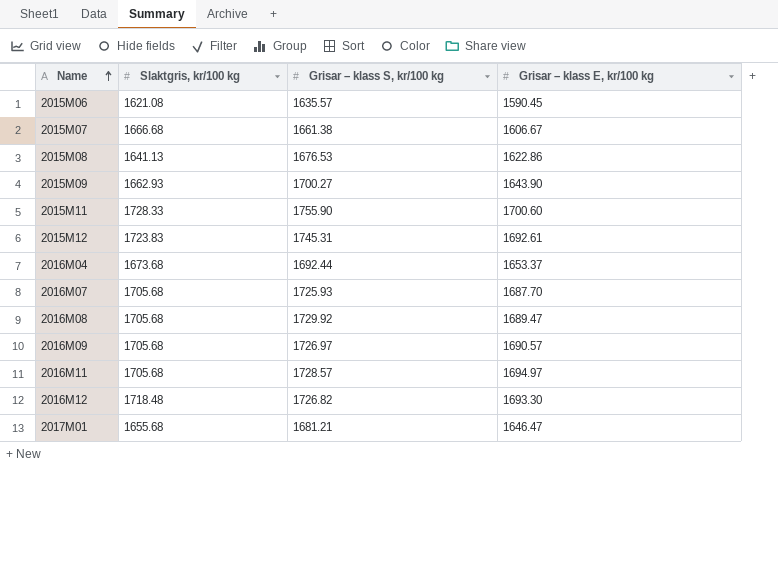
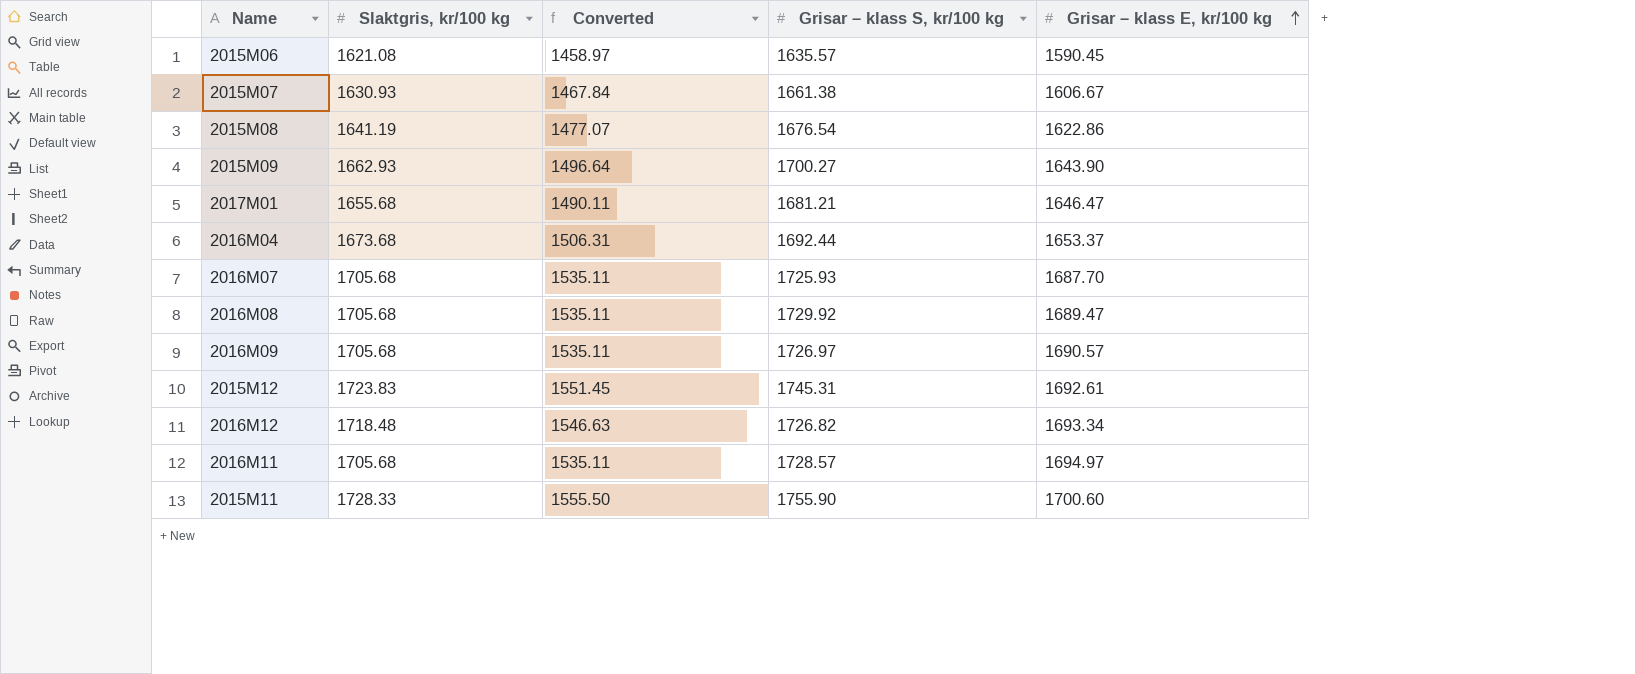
row order: Name ascending -> Grisar – klass E, kr/100 kg ascending
column Converted | formula: none -> [Slaktgris, kr/100 kg] * 0.9
2015M07 | Slaktgris, kr/100 kg: 1666.68 -> 1630.93
2015M08 | Slaktgris, kr/100 kg: 1641.13 -> 1641.19
2015M08 | Grisar – klass S, kr/100 kg: 1676.53 -> 1676.54
2016M12 | Grisar – klass E, kr/100 kg: 1693.30 -> 1693.34

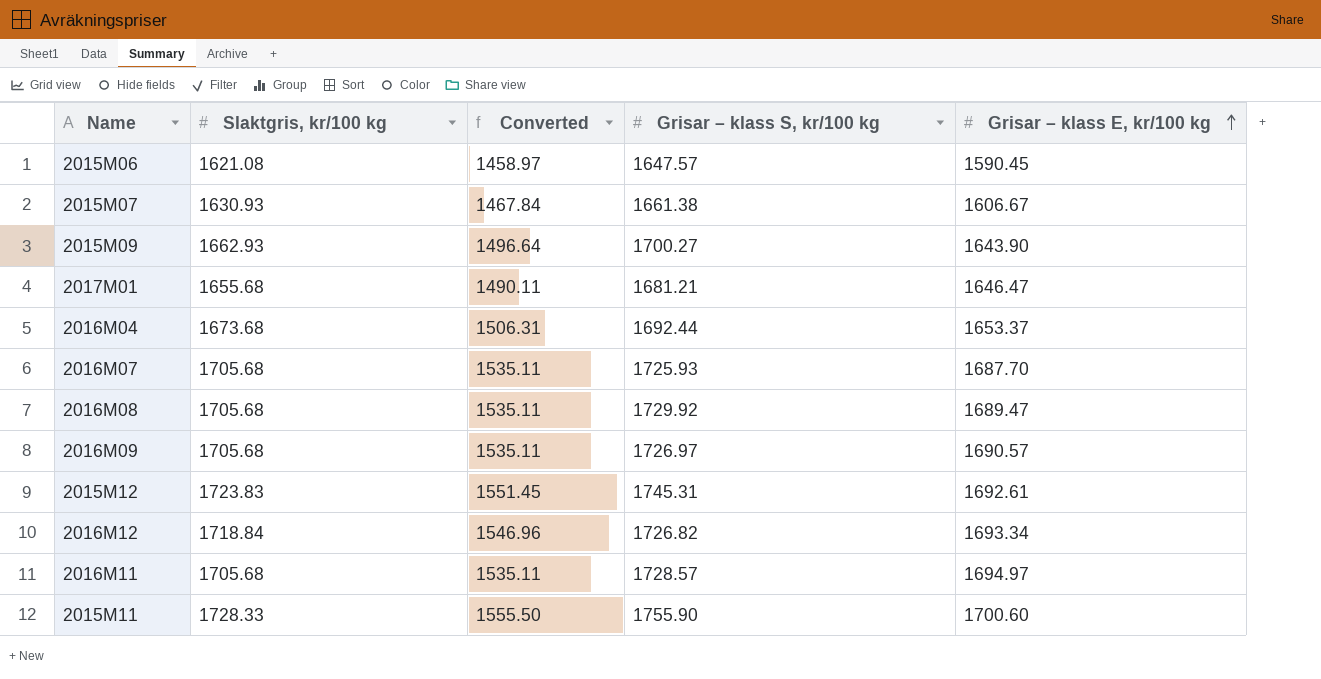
row 2015M08: 1641.19 | 1477.07 | 1676.54 | 1622.86 -> none
2015M06 | Grisar – klass S, kr/100 kg: 1635.57 -> 1647.57
2016M12 | Slaktgris, kr/100 kg: 1718.48 -> 1718.84
2016M12 | Converted: 1546.63 -> 1546.96

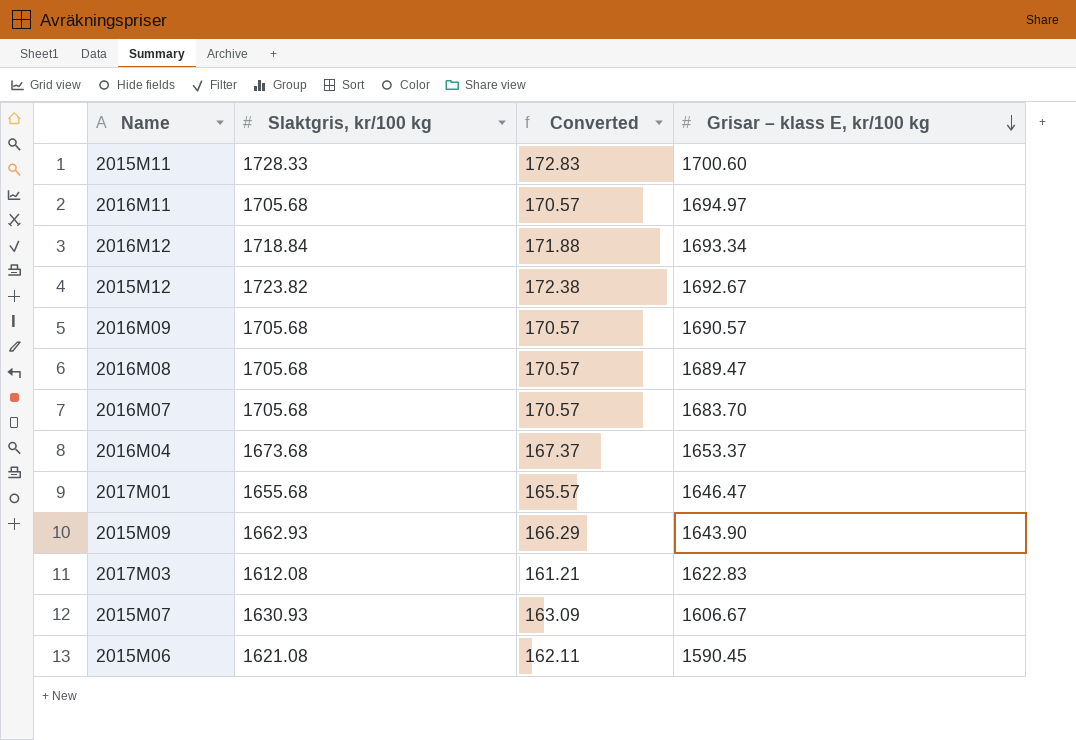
row order: Grisar – klass E, kr/100 kg ascending -> Grisar – klass E, kr/100 kg descending
column Grisar – klass S, kr/100 kg | position: 4 -> none
column Converted | formula: [Slaktgris, kr/100 kg] * 0.9 -> [Slaktgris, kr/100 kg] * 0.1
2015M12 | Slaktgris, kr/100 kg: 1723.83 -> 1723.82
2015M12 | Grisar – klass E, kr/100 kg: 1692.61 -> 1692.67
2016M07 | Grisar – klass E, kr/100 kg: 1687.70 -> 1683.70
row 2017M03: none -> 1612.08 | 161.21 | 1622.83

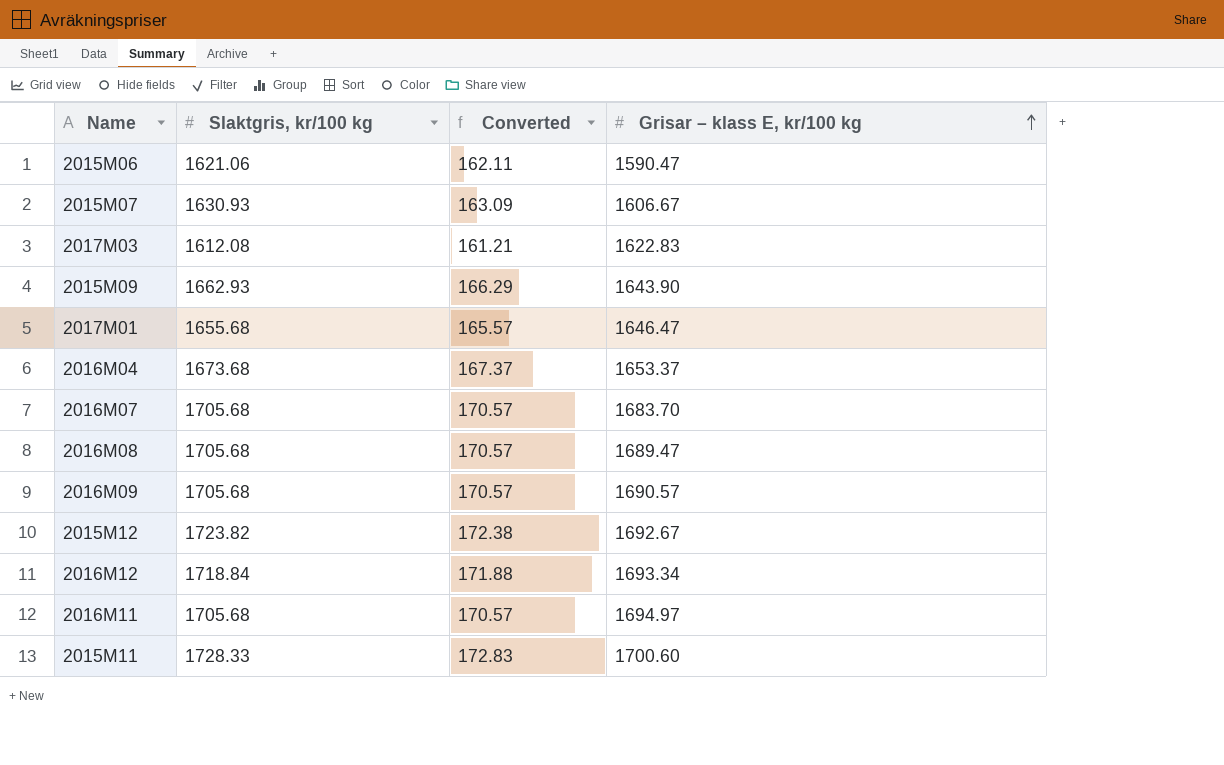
row order: Grisar – klass E, kr/100 kg descending -> Grisar – klass E, kr/100 kg ascending
2015M06 | Slaktgris, kr/100 kg: 1621.08 -> 1621.06
2015M06 | Grisar – klass E, kr/100 kg: 1590.45 -> 1590.47

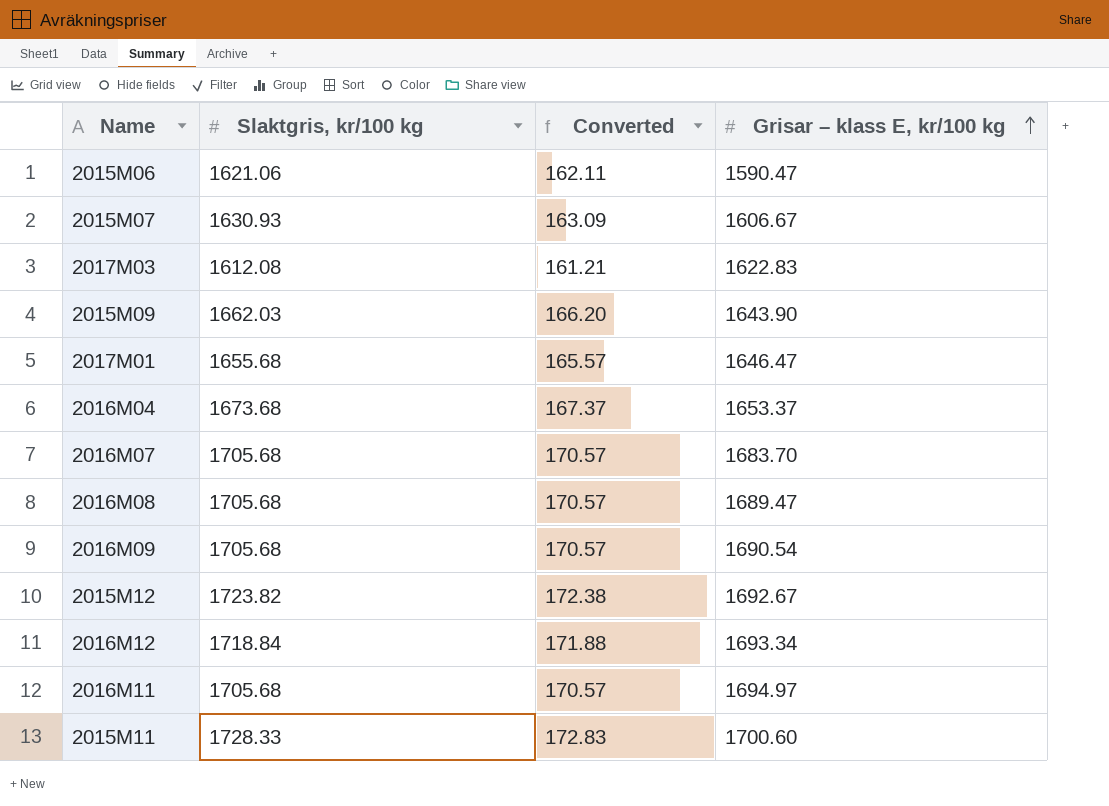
2015M09 | Slaktgris, kr/100 kg: 1662.93 -> 1662.03
2015M09 | Converted: 166.29 -> 166.20
2016M09 | Grisar – klass E, kr/100 kg: 1690.57 -> 1690.54

